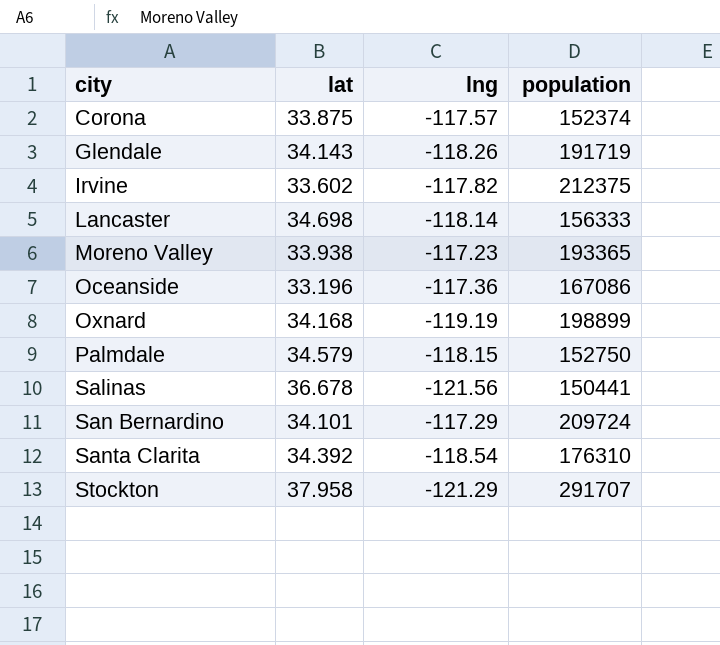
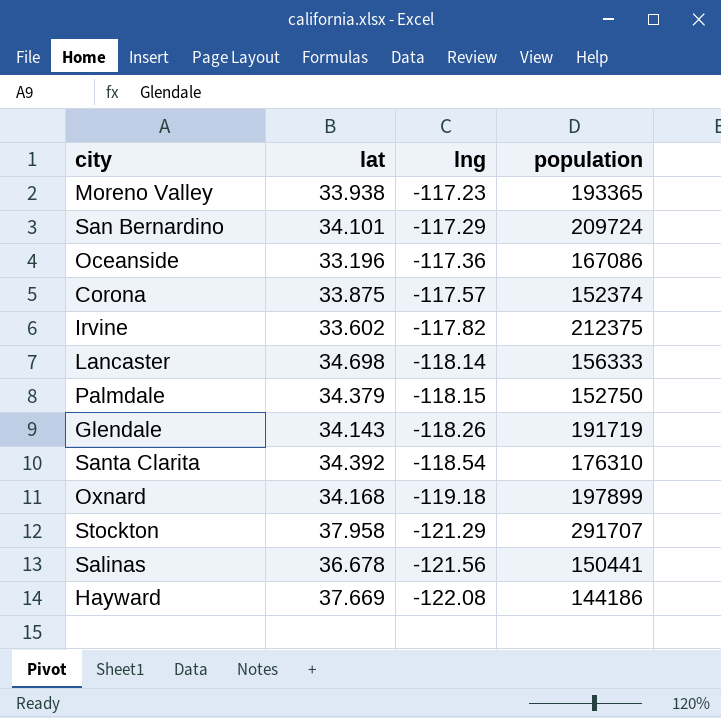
row order: city ascending -> lng descending
Palmdale | lat: 34.579 -> 34.379
Oxnard | lng: -119.19 -> -119.18
Oxnard | population: 198899 -> 197899
row Hayward: none -> 37.669 | -122.08 | 144186

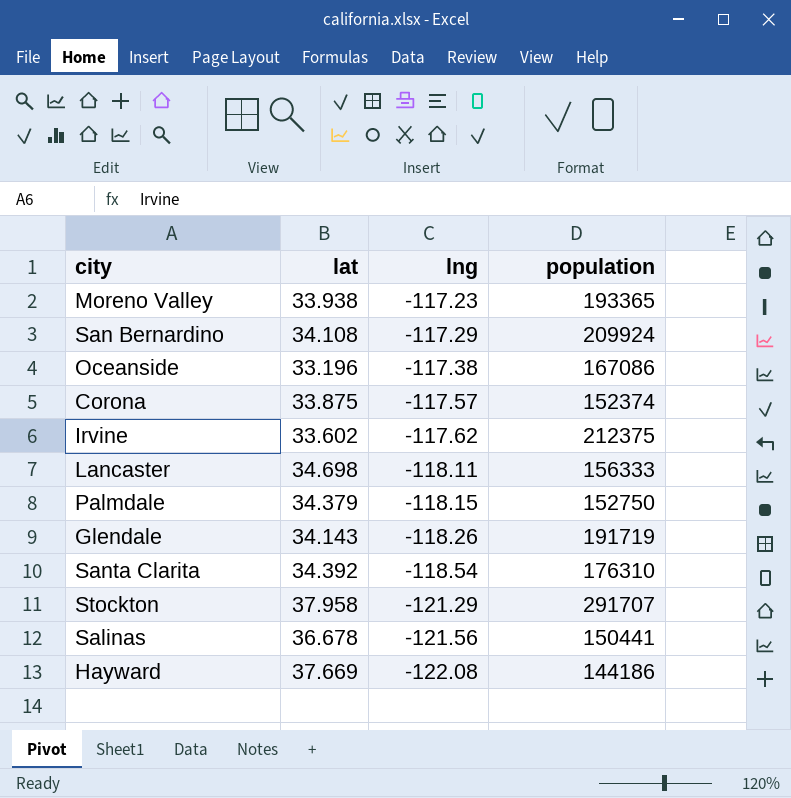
row Oxnard: 34.168 | -119.18 | 197899 -> none
San Bernardino | lat: 34.101 -> 34.108
San Bernardino | population: 209724 -> 209924
Oceanside | lng: -117.36 -> -117.38
Irvine | lng: -117.82 -> -117.62
Lancaster | lng: -118.14 -> -118.11

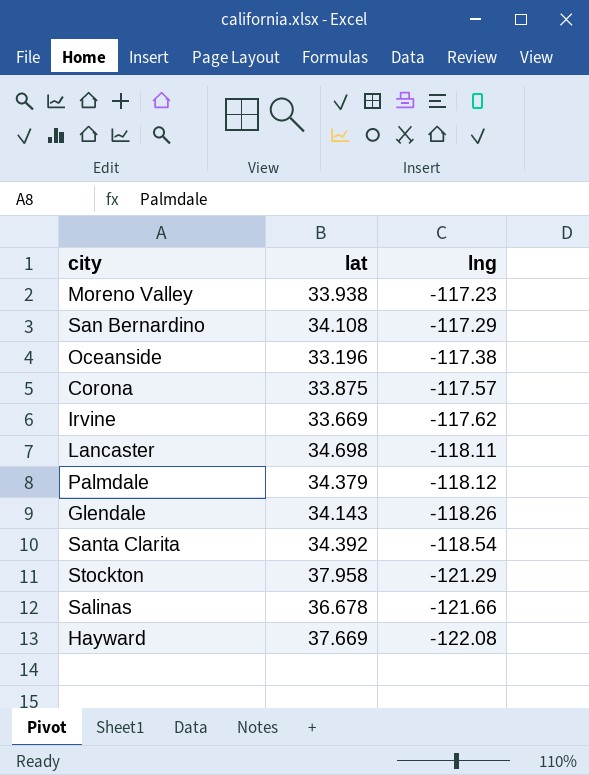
column population | position: 4 -> none
Irvine | lat: 33.602 -> 33.669
Palmdale | lng: -118.15 -> -118.12
Salinas | lng: -121.56 -> -121.66

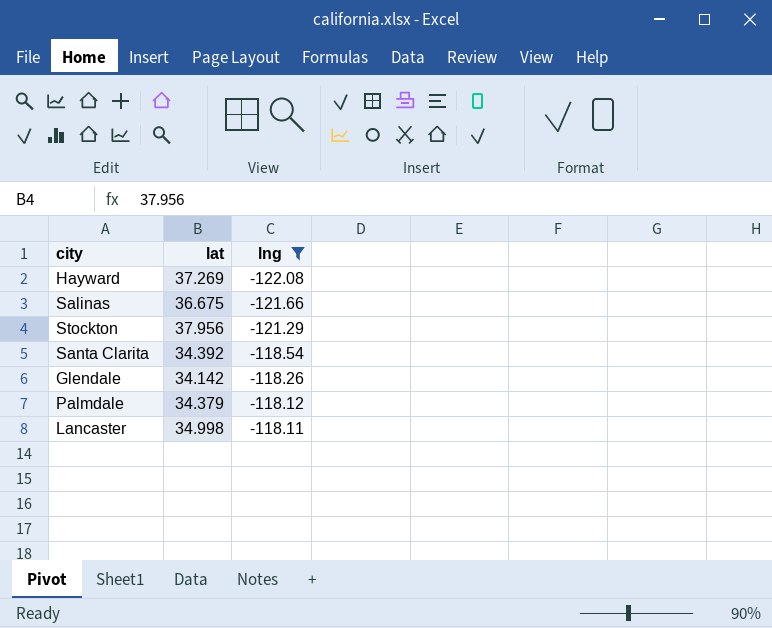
filter: none -> lng <= -118.11
row order: lng descending -> lng ascending
Hayward | lat: 37.669 -> 37.269
Salinas | lat: 36.678 -> 36.675
Stockton | lat: 37.958 -> 37.956
Glendale | lat: 34.143 -> 34.142
Lancaster | lat: 34.698 -> 34.998

